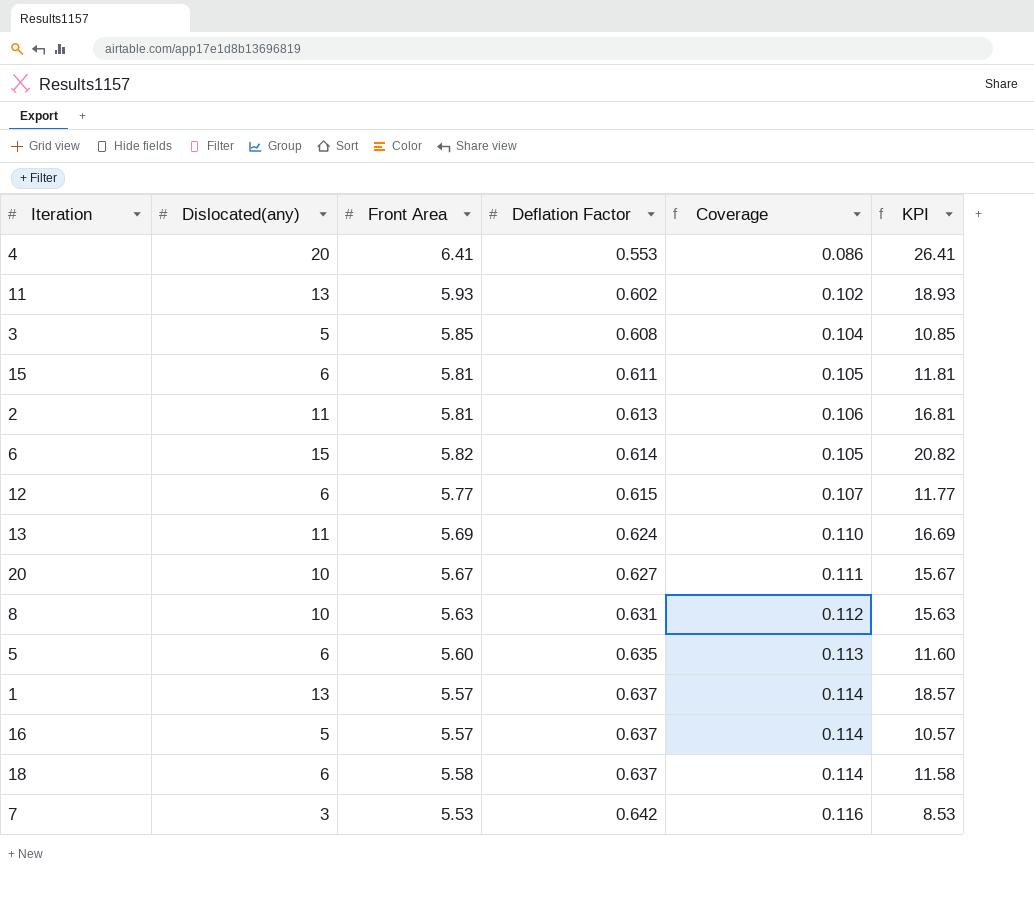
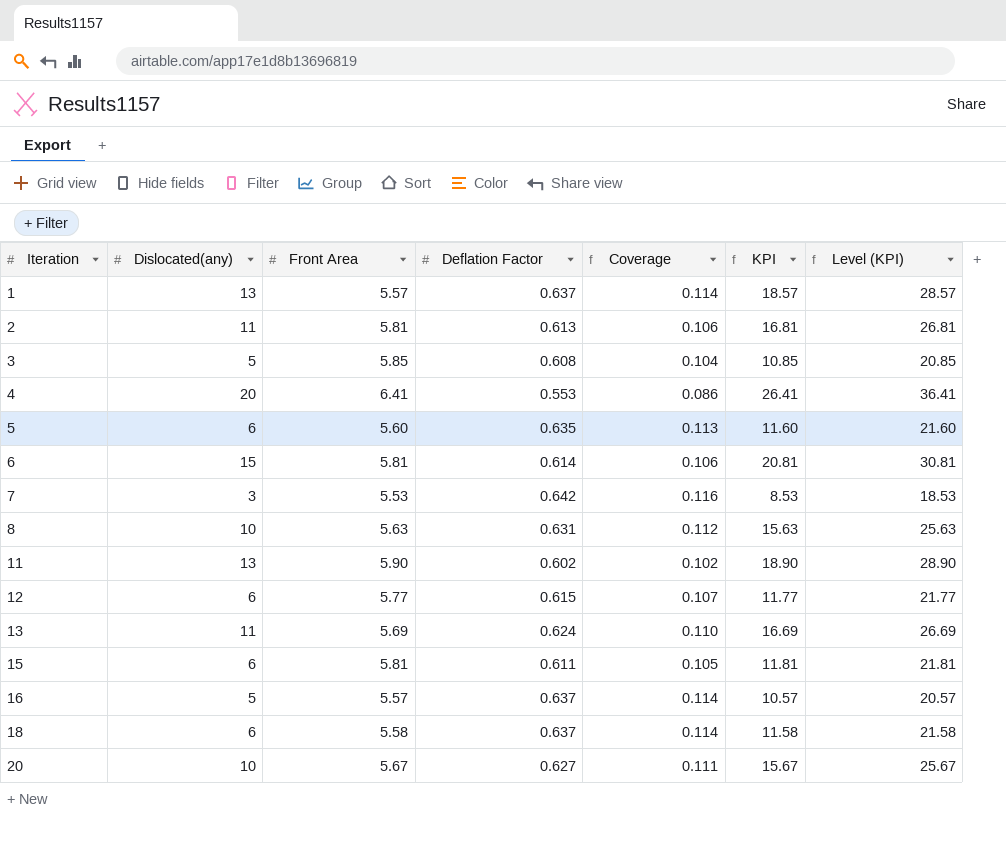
row order: Deflation Factor ascending -> Iteration ascending
column Level (KPI) | formula: none -> [KPI] + 10
6 | Front Area: 5.82 -> 5.81
6 | Coverage: 0.105 -> 0.106
6 | KPI: 20.82 -> 20.81
11 | Front Area: 5.93 -> 5.90
11 | KPI: 18.93 -> 18.90

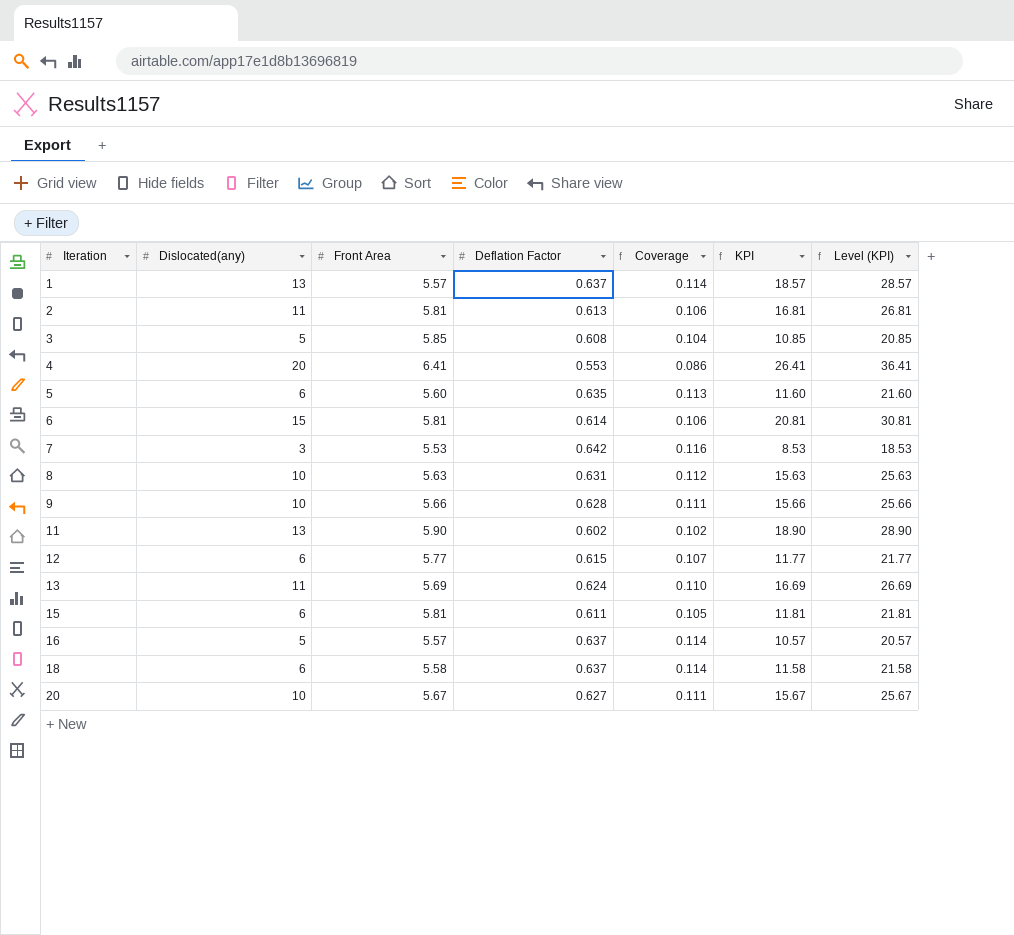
row 9: none -> 10 | 5.66 | 0.628 | 0.111 | 15.66 | 25.66

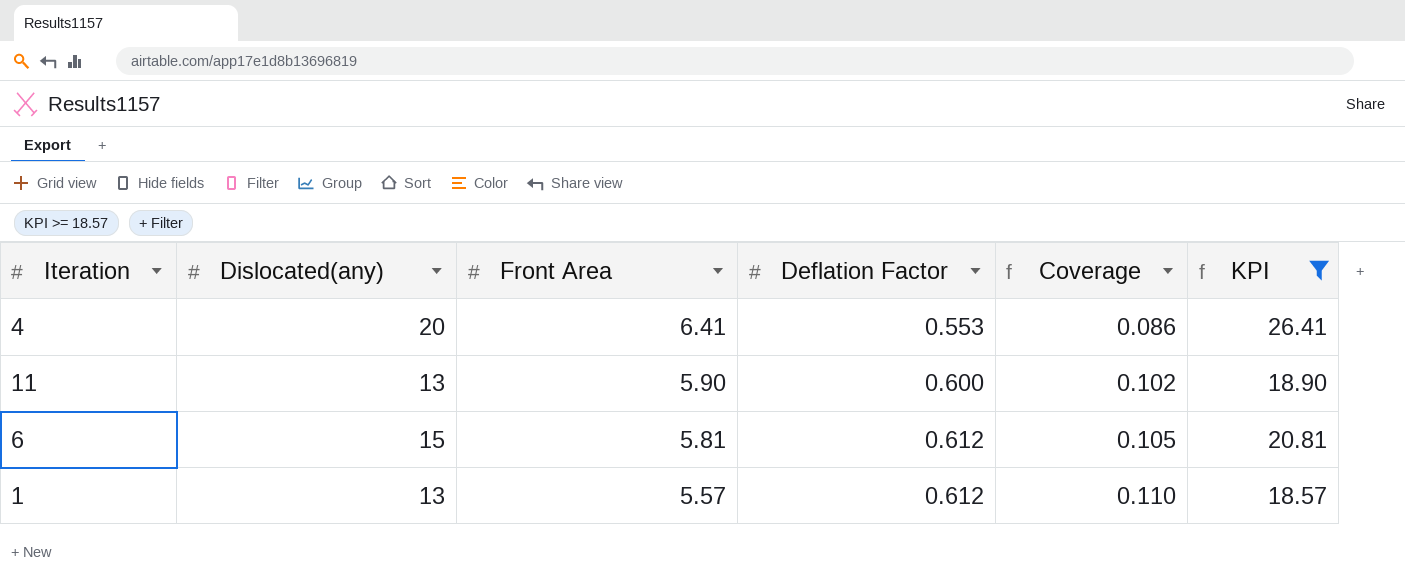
filter: none -> KPI >= 18.57
row order: Iteration ascending -> Front Area descending
column Level (KPI) | formula: [KPI] + 10 -> none
11 | Deflation Factor: 0.602 -> 0.600
6 | Deflation Factor: 0.614 -> 0.612
6 | Coverage: 0.106 -> 0.105
1 | Deflation Factor: 0.637 -> 0.612
1 | Coverage: 0.114 -> 0.110

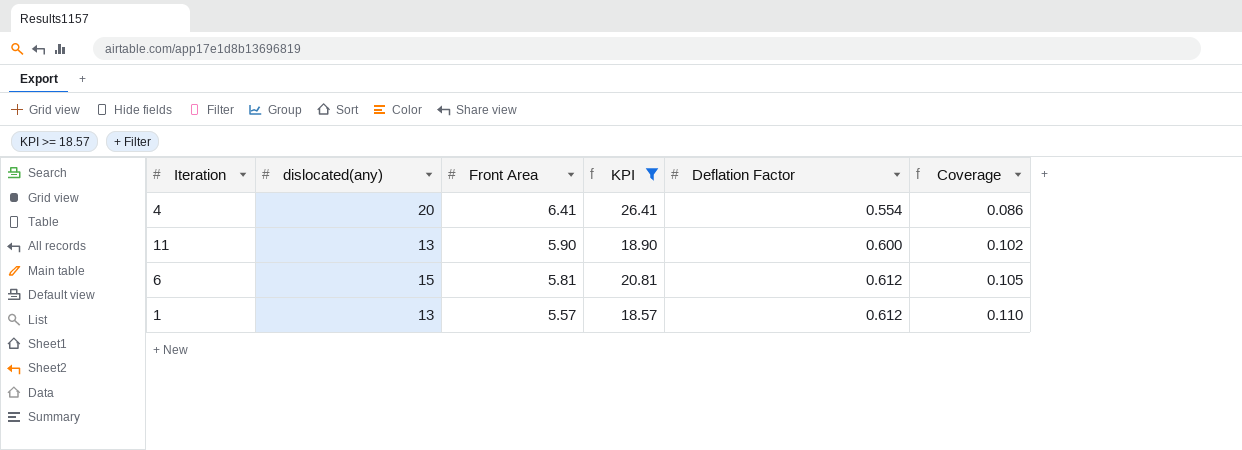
column name: Dislocated(any) -> dislocated(any)
column KPI | position: 6 -> 4
4 | Deflation Factor: 0.553 -> 0.554

